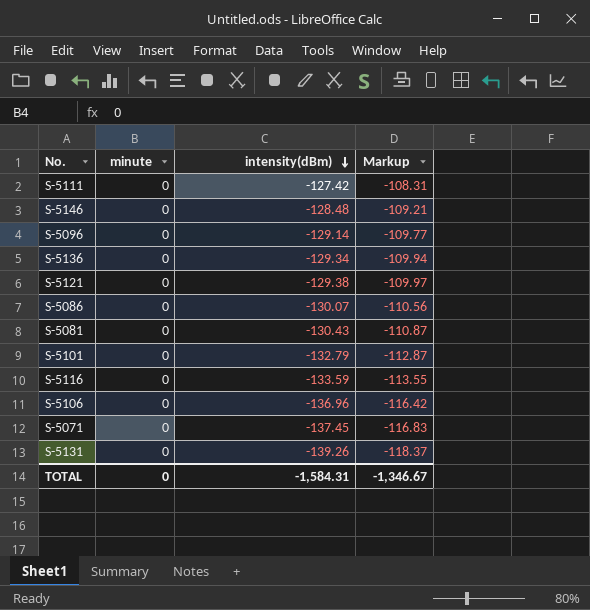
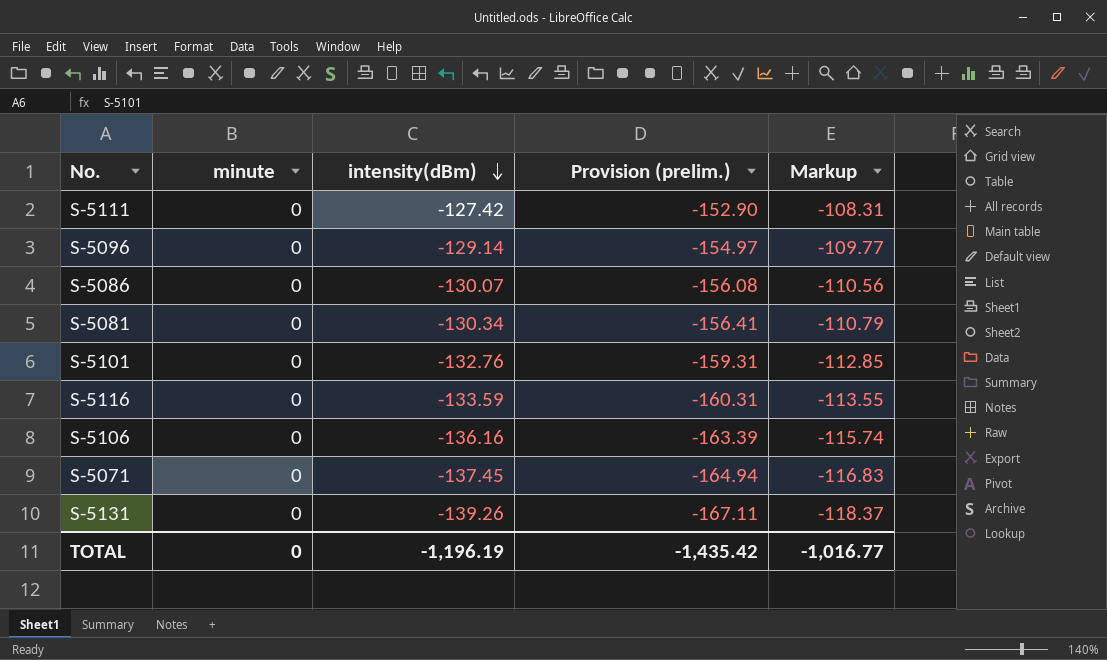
column Provision (prelim.) | formula: none -> [intensity(dBm)] * 1.2
row S-5146: 0 | -128.48 | -109.21 -> none
row S-5136: 0 | -129.34 | -109.94 -> none
row S-5121: 0 | -129.38 | -109.97 -> none
S-5081 | intensity(dBm): -130.43 -> -130.34
S-5081 | Markup: -110.87 -> -110.79
S-5101 | intensity(dBm): -132.79 -> -132.76
S-5101 | Markup: -112.87 -> -112.85
S-5106 | intensity(dBm): -136.96 -> -136.16
S-5106 | Markup: -116.42 -> -115.74
TOTAL | intensity(dBm): -1,584.31 -> -1,196.19
TOTAL | Markup: -1,346.67 -> -1,016.77

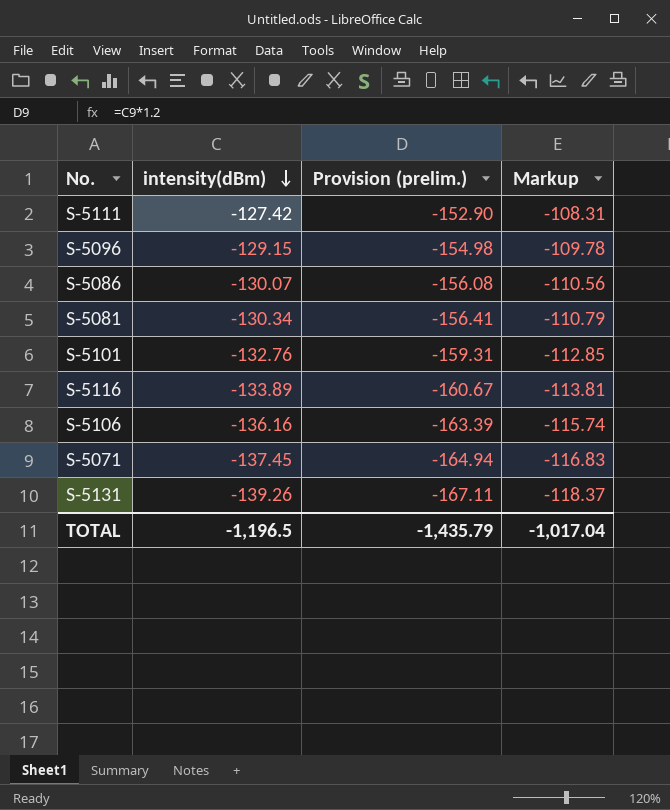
column minute | position: 2 -> none
S-5096 | intensity(dBm): -129.14 -> -129.15
S-5096 | Provision (prelim.): -154.97 -> -154.98
S-5096 | Markup: -109.77 -> -109.78
S-5116 | intensity(dBm): -133.59 -> -133.89
S-5116 | Provision (prelim.): -160.31 -> -160.67
S-5116 | Markup: -113.55 -> -113.81
TOTAL | intensity(dBm): -1,196.19 -> -1,196.5
TOTAL | Provision (prelim.): -1,435.42 -> -1,435.79
TOTAL | Markup: -1,016.77 -> -1,017.04

